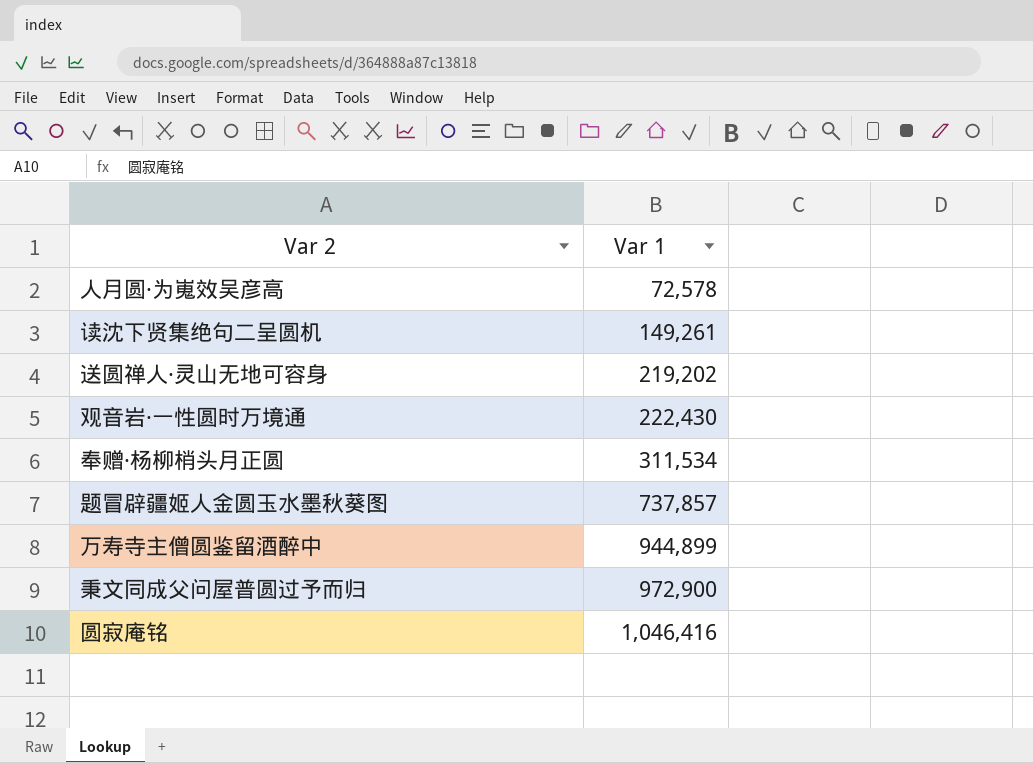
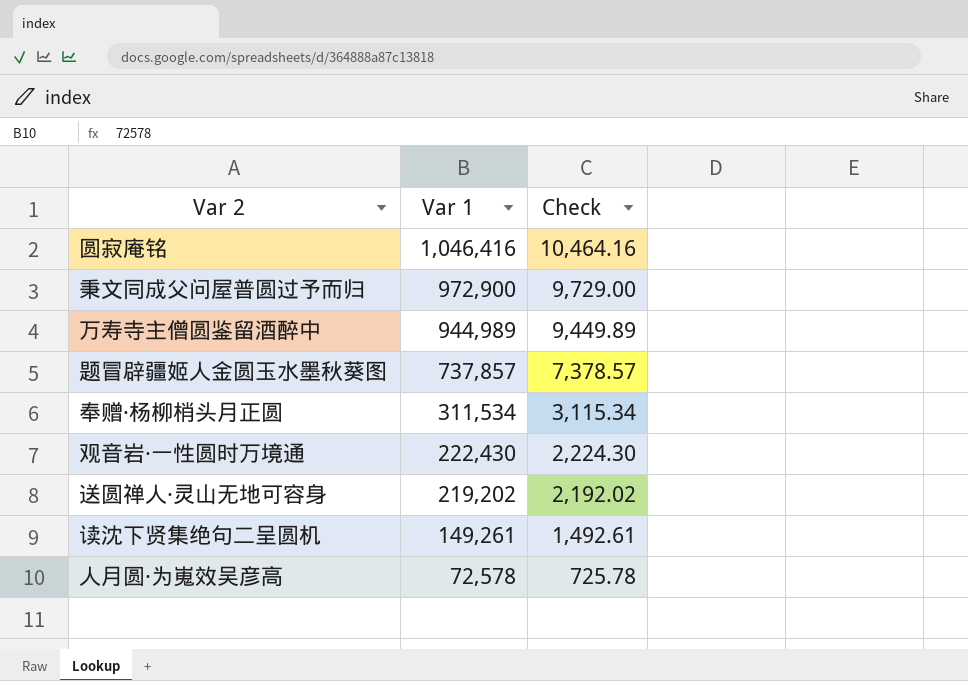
row order: Var 1 ascending -> Var 1 descending
column Check | formula: none -> [Var 1] * 0.01
万寿寺主僧圆鉴留酒醉中 | Var 1: 944,899 -> 944,989

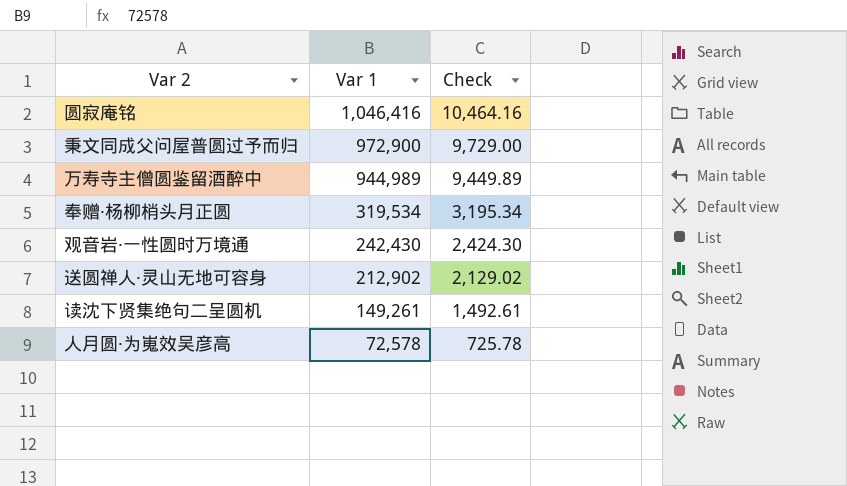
row 题冒辟疆姬人金圆玉水墨秋葵图: 737,857 | 7,378.57 -> none
奉赠·杨柳梢头月正圆 | Var 1: 311,534 -> 319,534
奉赠·杨柳梢头月正圆 | Check: 3,115.34 -> 3,195.34
观音岩·一性圆时万境通 | Var 1: 222,430 -> 242,430
观音岩·一性圆时万境通 | Check: 2,224.30 -> 2,424.30
送圆禅人·灵山无地可容身 | Var 1: 219,202 -> 212,902
送圆禅人·灵山无地可容身 | Check: 2,192.02 -> 2,129.02

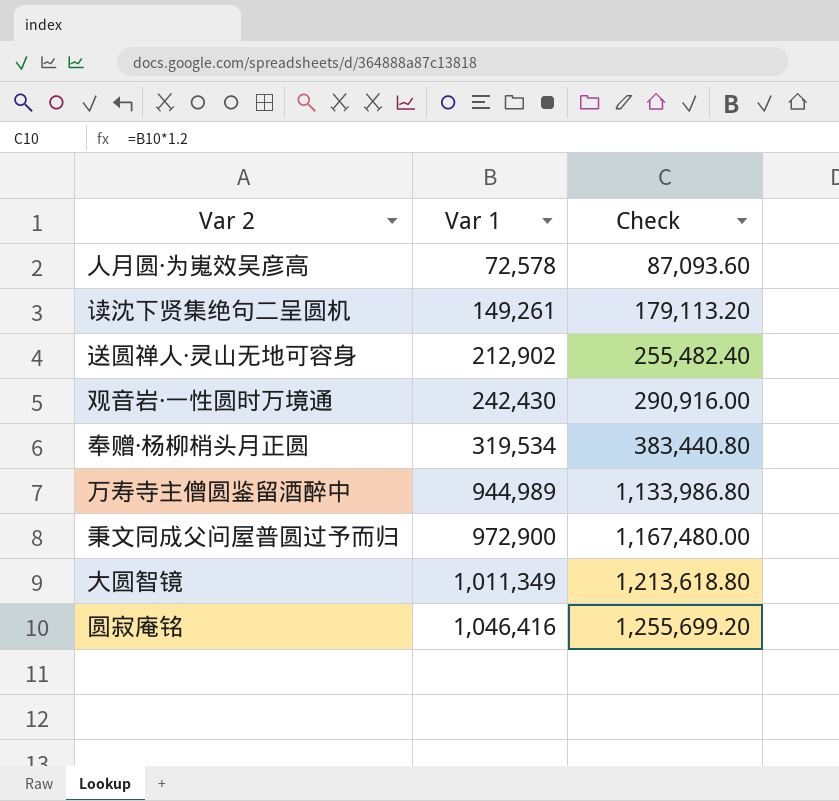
row order: Var 1 descending -> Var 1 ascending
column Check | formula: [Var 1] * 0.01 -> [Var 1] * 1.2
row 大圆智镜: none -> 1,011,349 | 1,213,618.80

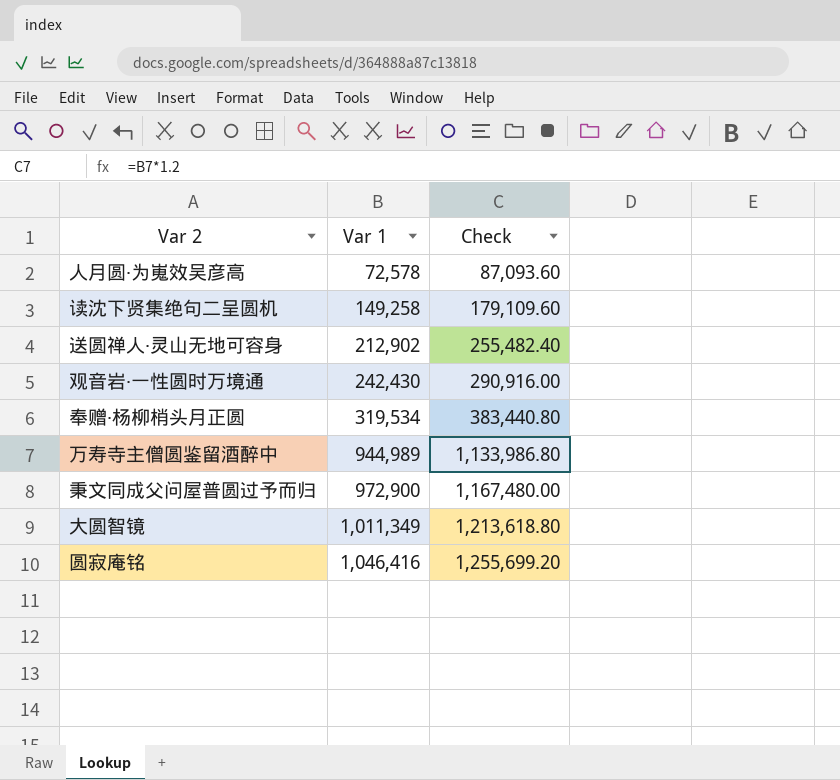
读沈下贤集绝句二呈圆机 | Var 1: 149,261 -> 149,258
读沈下贤集绝句二呈圆机 | Check: 179,113.20 -> 179,109.60

